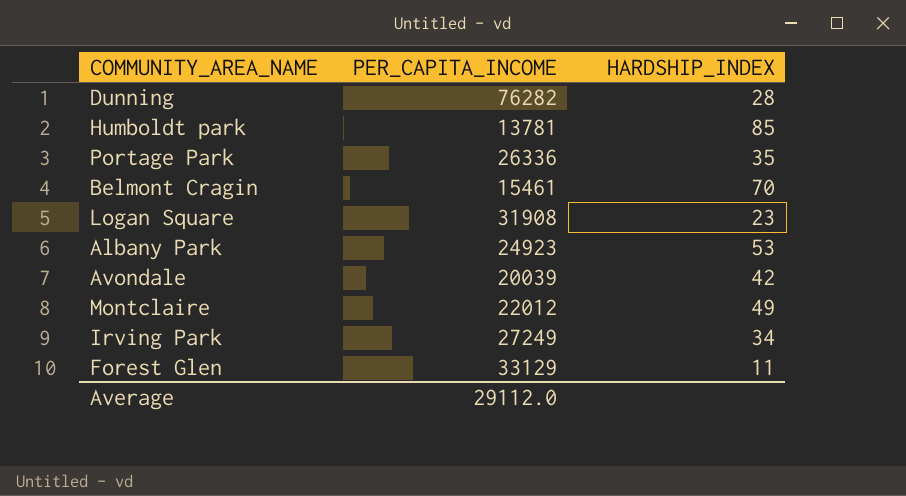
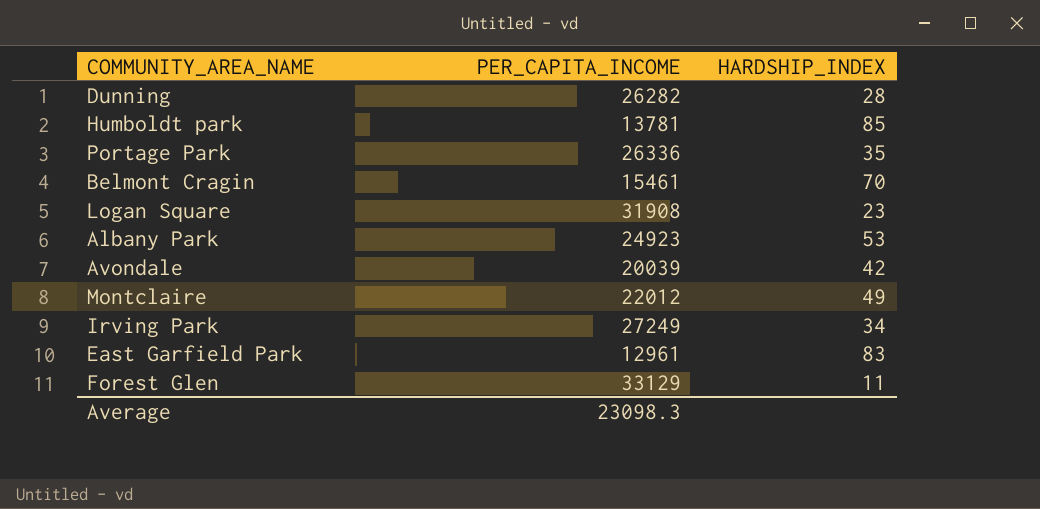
Dunning | PER_CAPITA_INCOME: 76282 -> 26282
row East Garfield Park: none -> 12961 | 83
Average | PER_CAPITA_INCOME: 29112.0 -> 23098.3

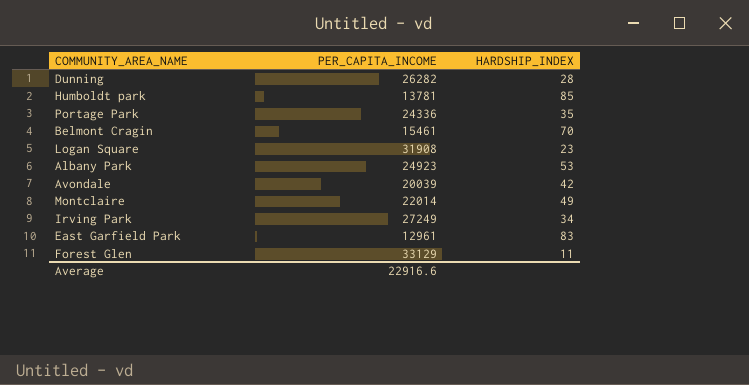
Portage Park | PER_CAPITA_INCOME: 26336 -> 24336
Montclaire | PER_CAPITA_INCOME: 22012 -> 22014
Average | PER_CAPITA_INCOME: 23098.3 -> 22916.6

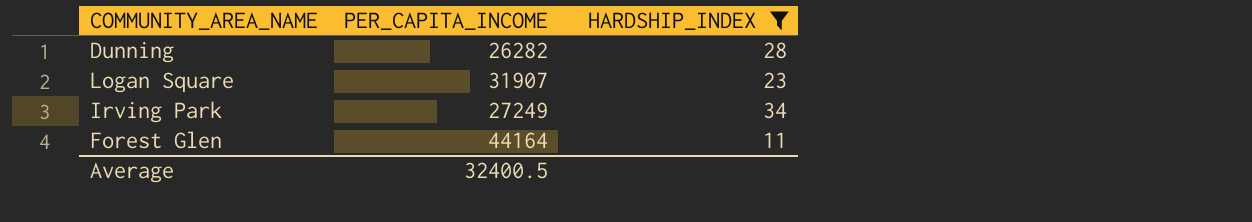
filter: none -> HARDSHIP_INDEX <= 34
Logan Square | PER_CAPITA_INCOME: 31908 -> 31907
Forest Glen | PER_CAPITA_INCOME: 33129 -> 44164
Average | PER_CAPITA_INCOME: 22916.6 -> 32400.5

